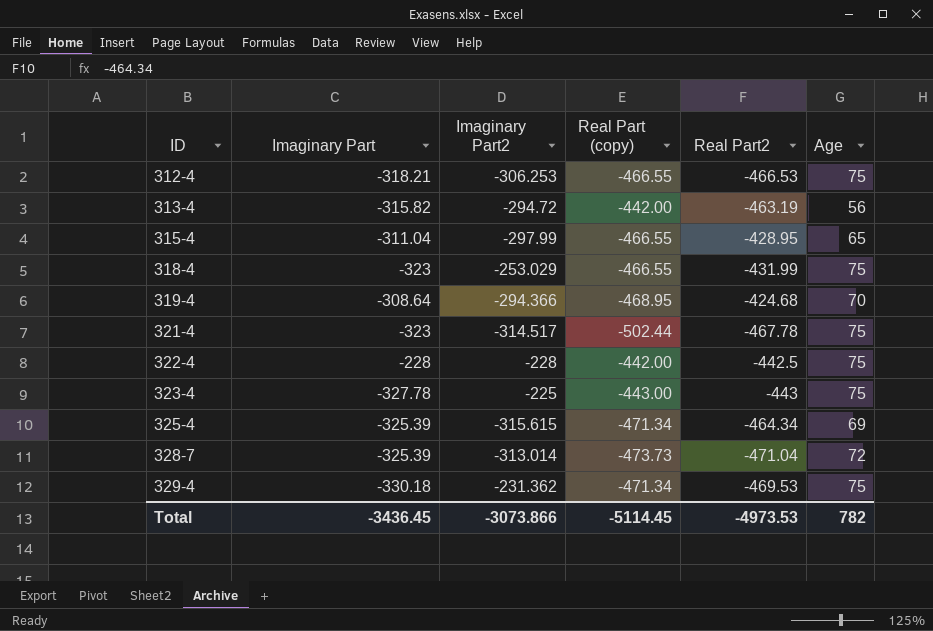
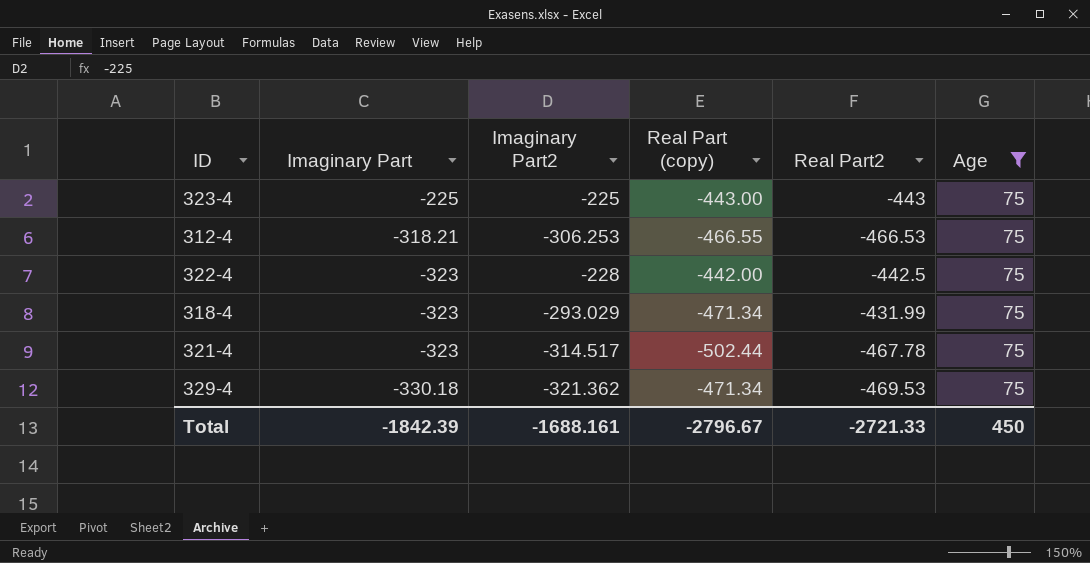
filter: none -> Age = 75
row order: ID ascending -> Imaginary Part descending
323-4 | Imaginary Part: -327.78 -> -225
322-4 | Imaginary Part: -228 -> -323
318-4 | Imaginary Part2: -253.029 -> -293.029
318-4 | Real Part (copy): -466.55 -> -471.34
329-4 | Imaginary Part2: -231.362 -> -321.362
Total | Imaginary Part: -3436.45 -> -1842.39
Total | Imaginary Part2: -3073.866 -> -1688.161
Total | Real Part (copy): -5114.45 -> -2796.67
Total | Real Part2: -4973.53 -> -2721.33
Total | Age: 782 -> 450

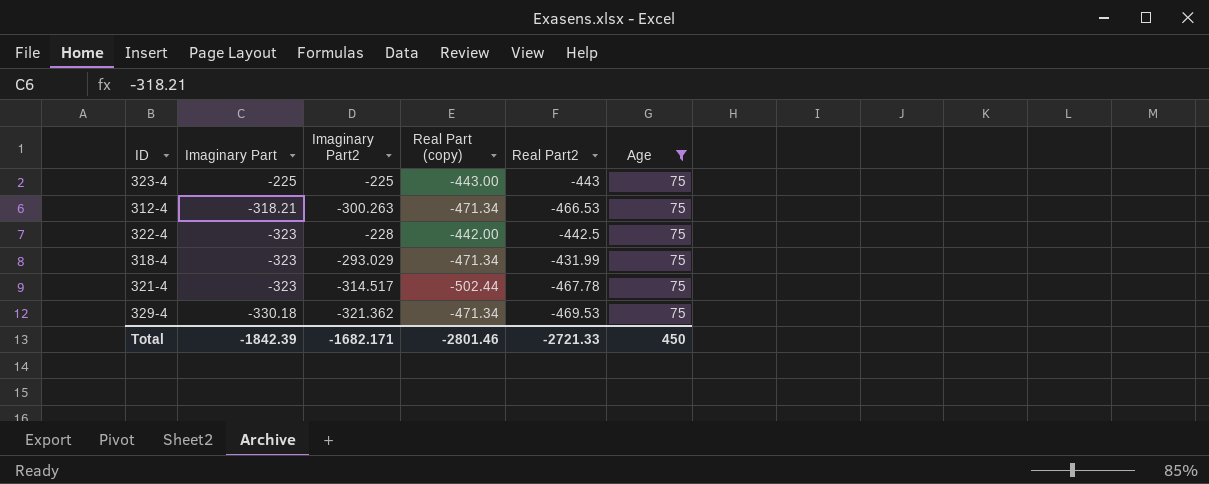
312-4 | Imaginary Part2: -306.253 -> -300.263
312-4 | Real Part (copy): -466.55 -> -471.34
Total | Imaginary Part2: -1688.161 -> -1682.171
Total | Real Part (copy): -2796.67 -> -2801.46

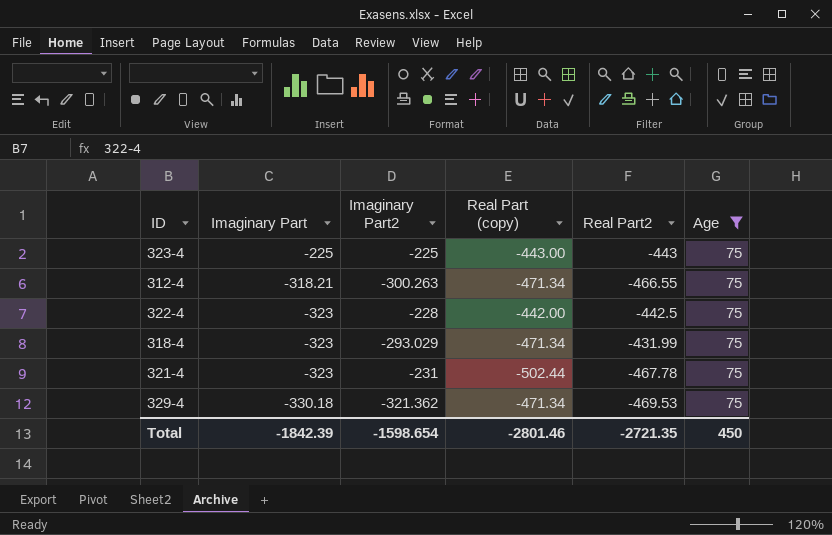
312-4 | Real Part2: -466.53 -> -466.55
321-4 | Imaginary Part2: -314.517 -> -231
Total | Imaginary Part2: -1682.171 -> -1598.654
Total | Real Part2: -2721.33 -> -2721.35

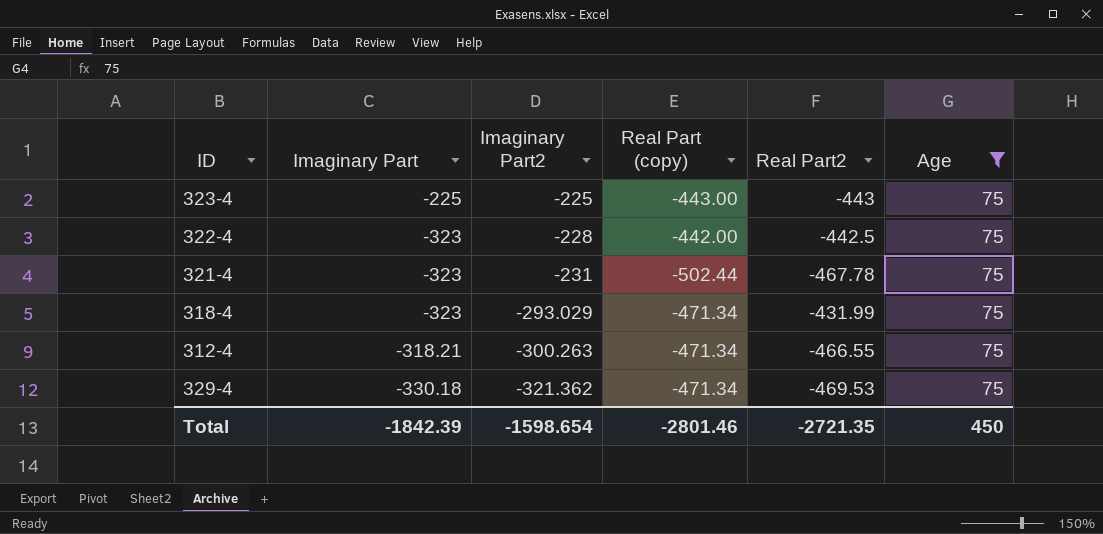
row order: Imaginary Part descending -> Imaginary Part2 descending

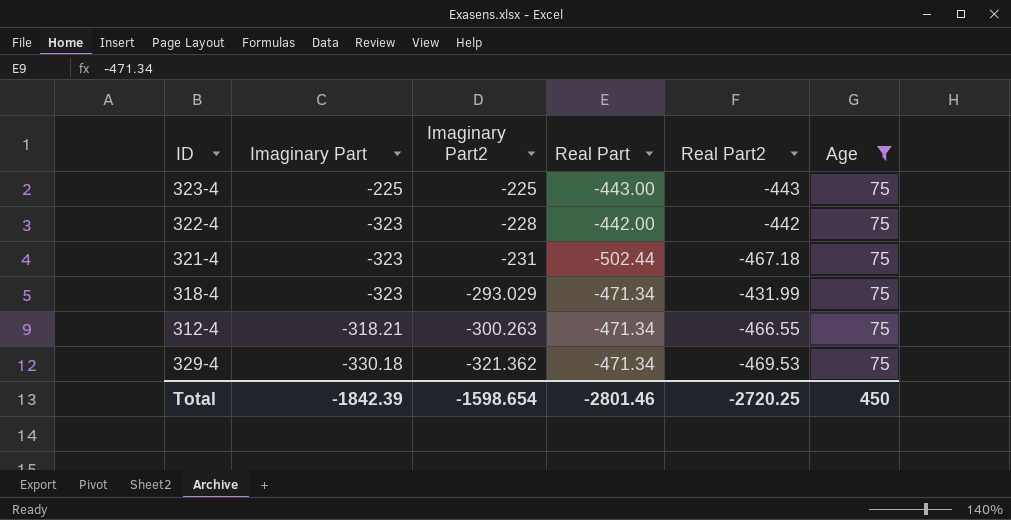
column name: Real Part (copy) -> Real Part
322-4 | Real Part2: -442.5 -> -442
321-4 | Real Part2: -467.78 -> -467.18
Total | Real Part2: -2721.35 -> -2720.25

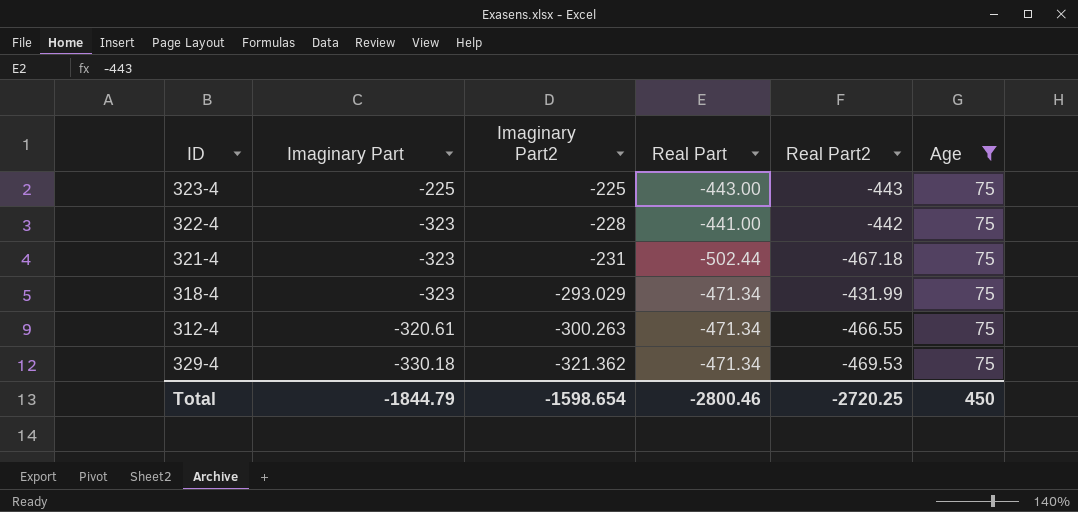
322-4 | Real Part: -442.00 -> -441.00
312-4 | Imaginary Part: -318.21 -> -320.61
Total | Imaginary Part: -1842.39 -> -1844.79
Total | Real Part: -2801.46 -> -2800.46

